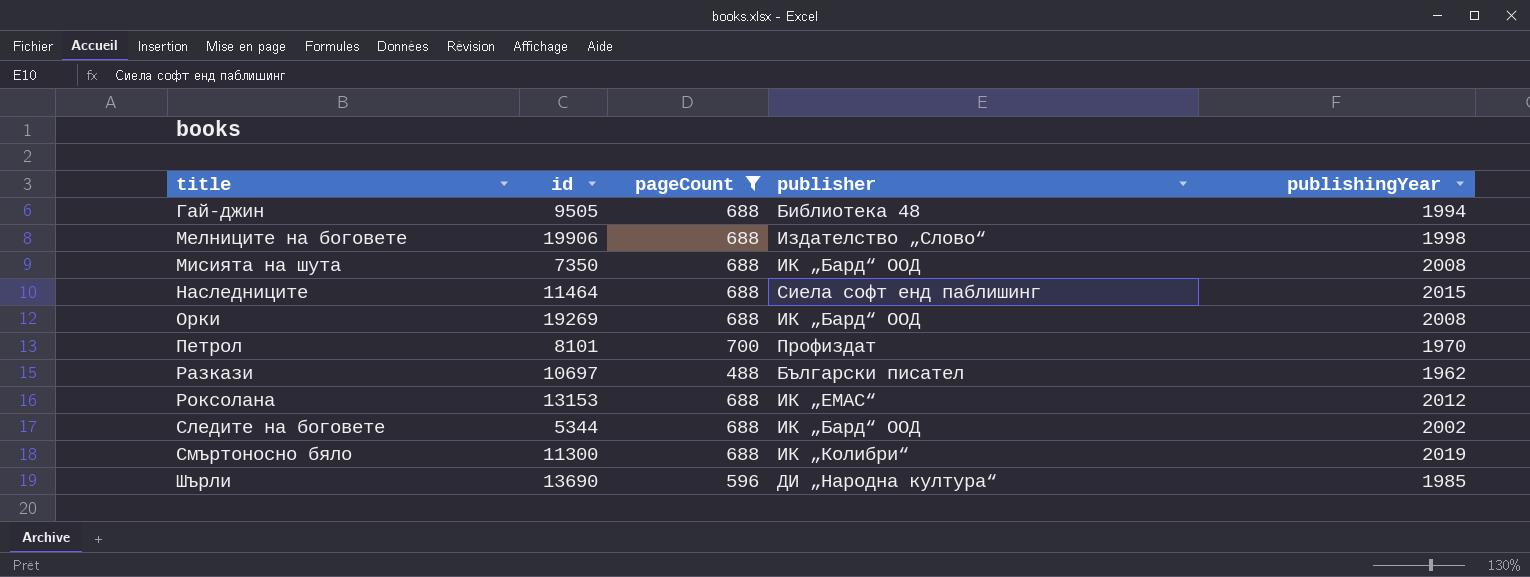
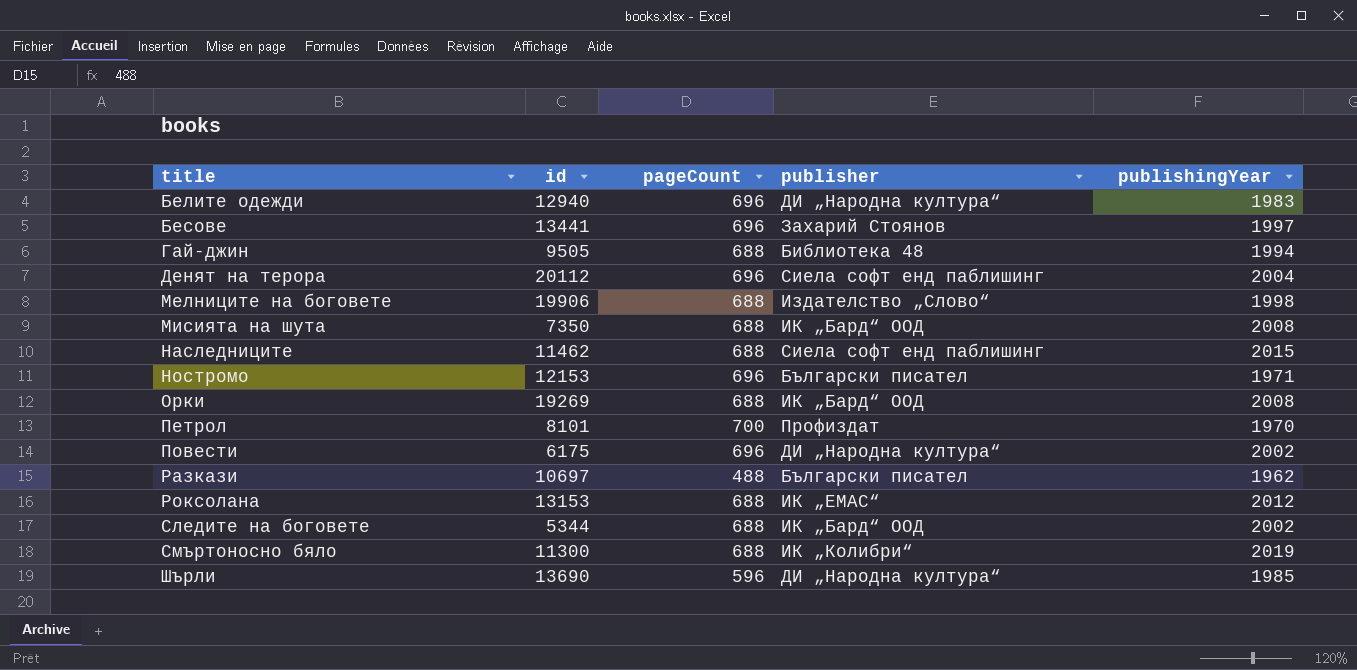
filter: pageCount != 696 -> none
Наследниците | id: 11464 -> 11462

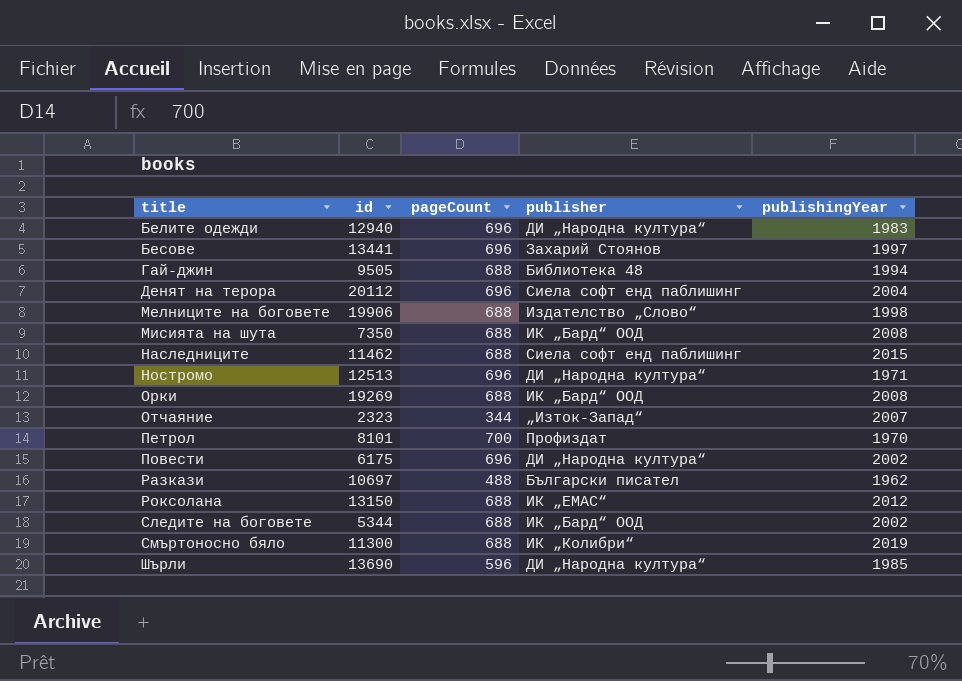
Ностромо | id: 12153 -> 12513
Ностромо | publisher: Български писател -> ДИ „Народна култура“
row Отчаяние: none -> 2323 | 344 | „Изток-Запад“ | 2007
Роксолана | id: 13153 -> 13150

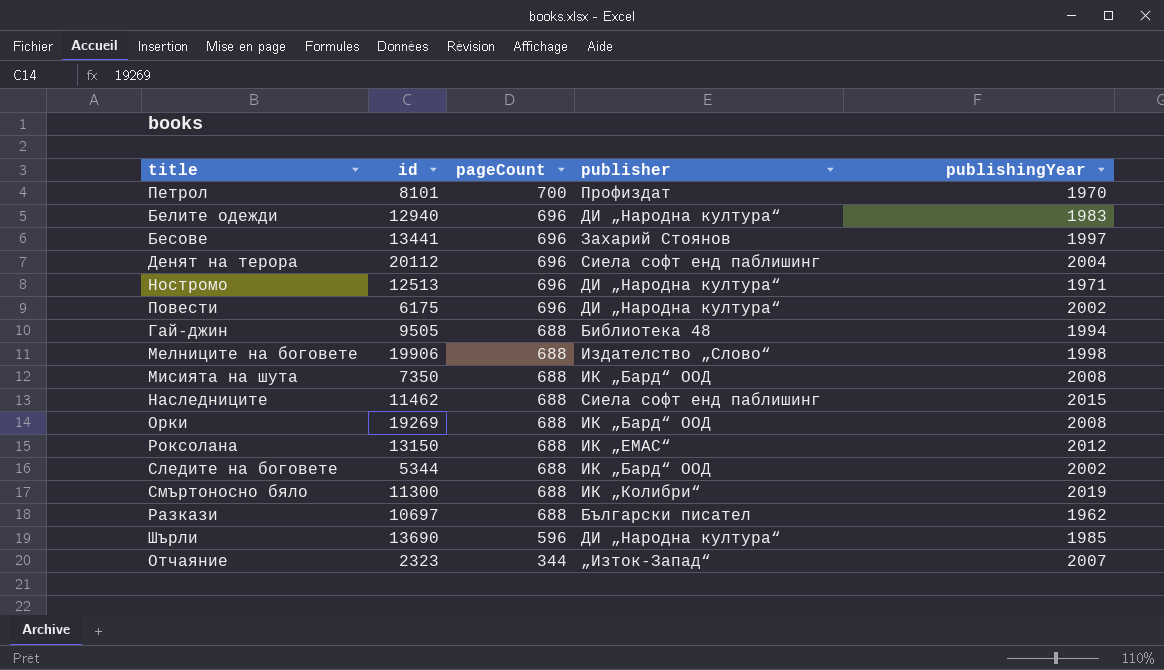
row order: title ascending -> pageCount descending
Разкази | pageCount: 488 -> 688

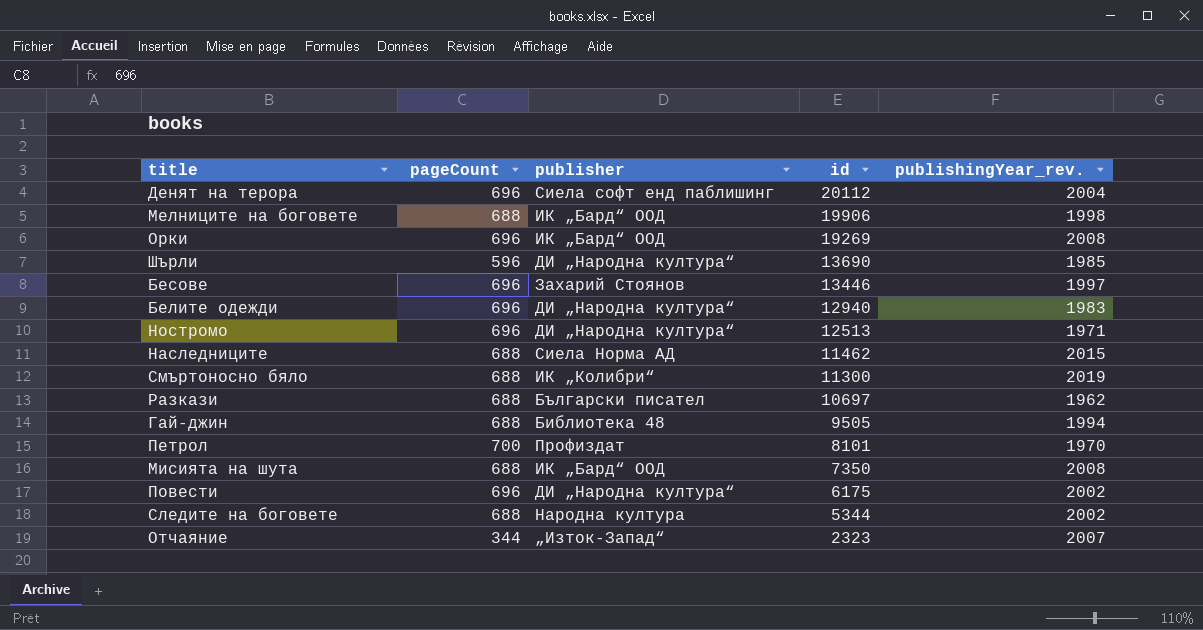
row order: pageCount descending -> id descending
column id | position: 2 -> 4
column name: publishingYear -> publishingYear_rev.
row Роксолана: 13150 | 688 | ИК „ЕМАС“ | 2012 -> none
Мелниците на боговете | publisher: Издателство „Слово“ -> ИК „Бард“ ООД
Орки | pageCount: 688 -> 696
Бесове | id: 13441 -> 13446
Наследниците | publisher: Сиела софт енд паблишинг -> Сиела Норма АД
Следите на боговете | publisher: ИК „Бард“ ООД -> Народна култура

